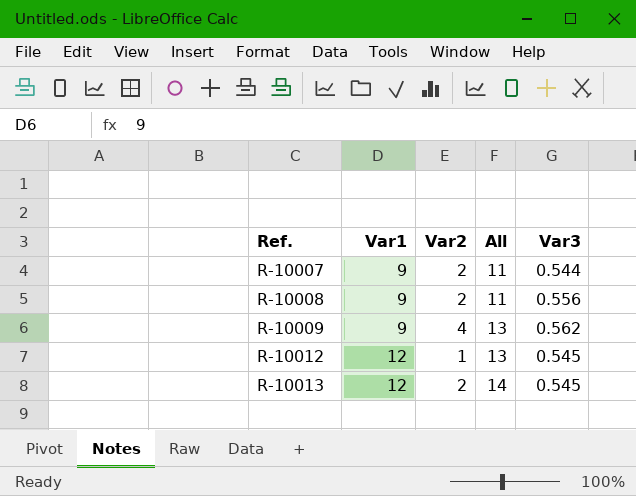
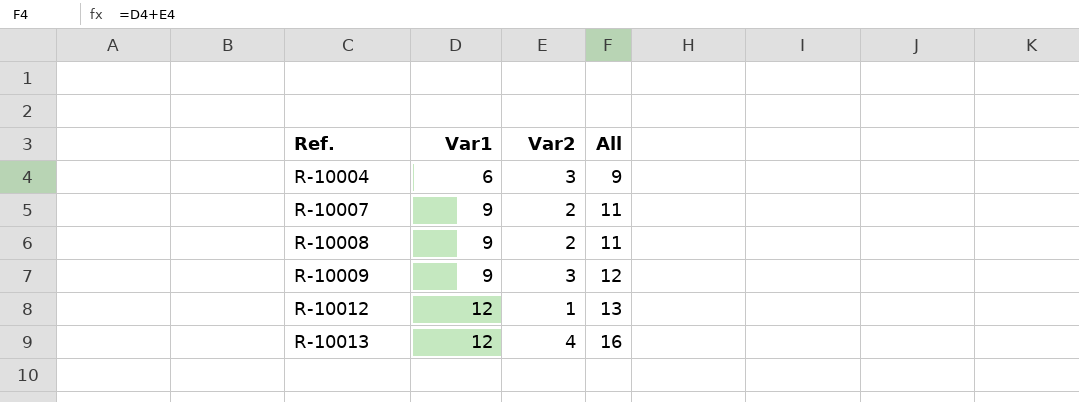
column Var3 | position: 5 -> none
row R-10004: none -> 6 | 3 | 9
R-10009 | Var2: 4 -> 3
R-10009 | All: 13 -> 12
R-10013 | Var2: 2 -> 4
R-10013 | All: 14 -> 16

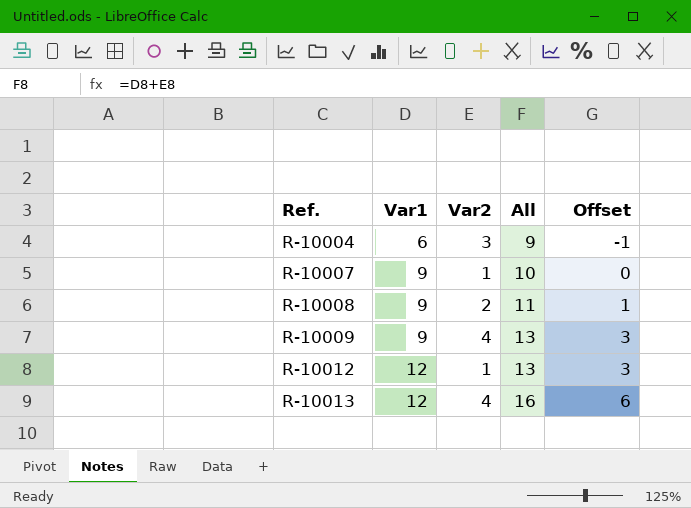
column Offset | formula: none -> [All] - 10
R-10007 | Var2: 2 -> 1
R-10007 | All: 11 -> 10
R-10009 | Var2: 3 -> 4
R-10009 | All: 12 -> 13

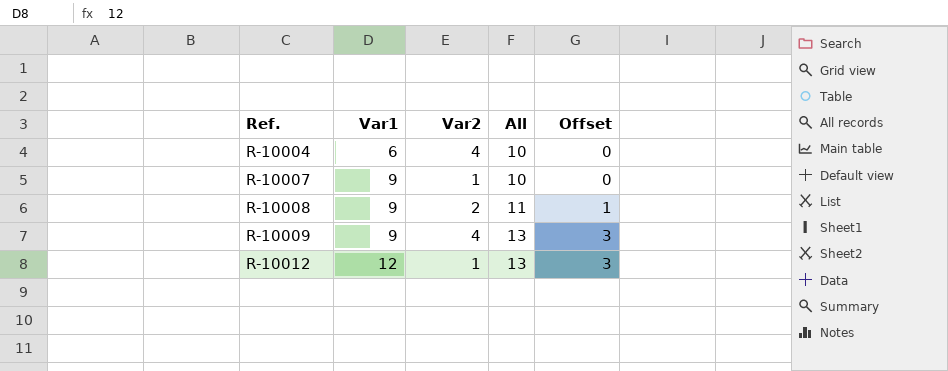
row R-10013: 12 | 4 | 16 | 6 -> none
R-10004 | Var2: 3 -> 4
R-10004 | All: 9 -> 10
R-10004 | Offset: -1 -> 0

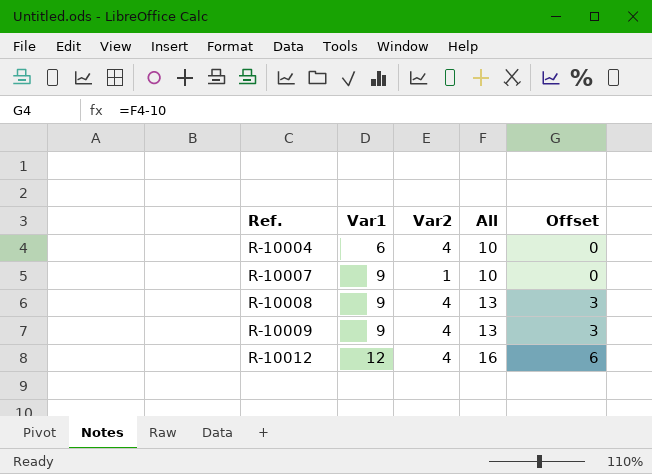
R-10008 | Var2: 2 -> 4
R-10008 | All: 11 -> 13
R-10008 | Offset: 1 -> 3
R-10012 | Var2: 1 -> 4
R-10012 | All: 13 -> 16
R-10012 | Offset: 3 -> 6

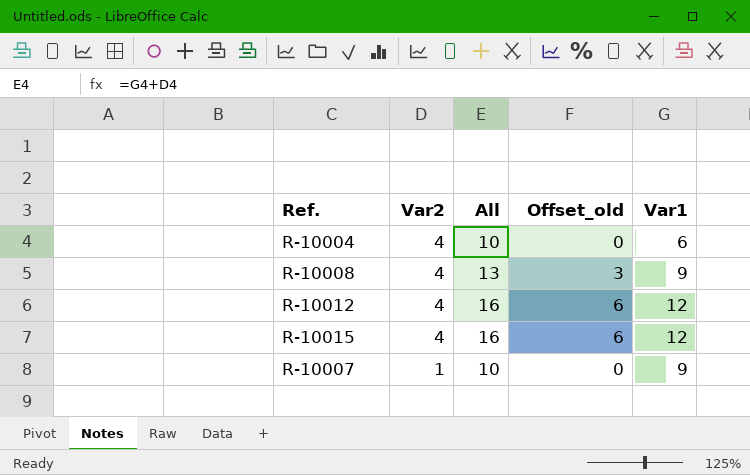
row order: Ref. ascending -> Var2 descending
column name: Offset -> Offset_old
column Var1 | position: 2 -> 5
row R-10009: 9 | 4 | 13 | 3 -> none
row R-10015: none -> 4 | 16 | 6 | 12

